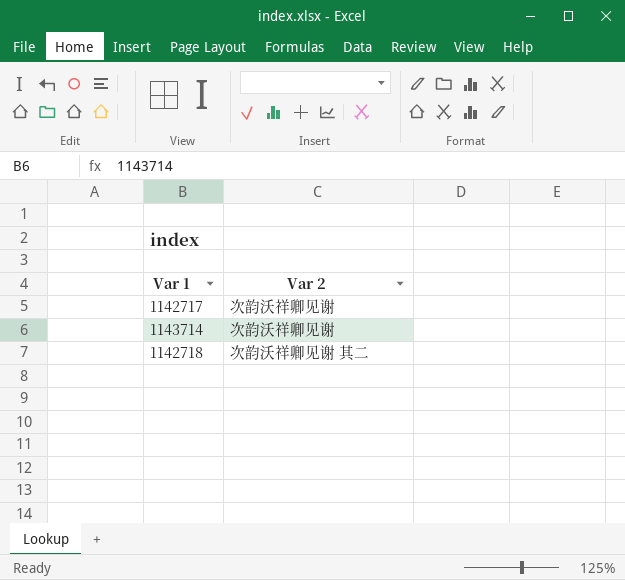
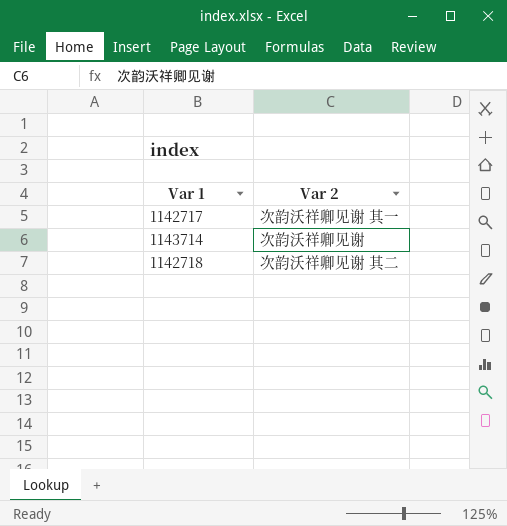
1142717 | Var 2: 次韵沃祥卿见谢 -> 次韵沃祥卿见谢 其一

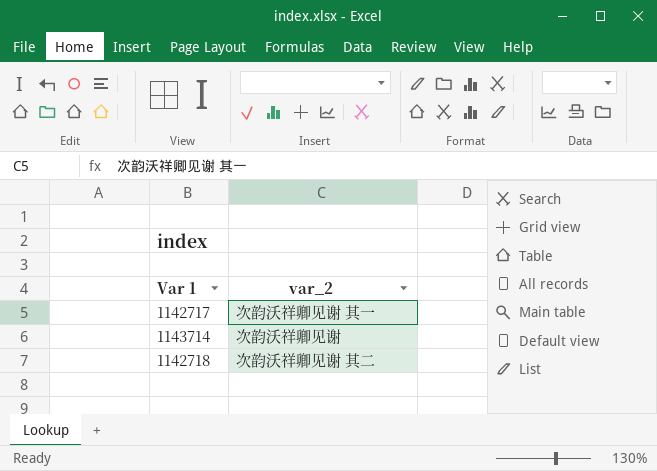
column name: Var 2 -> var_2

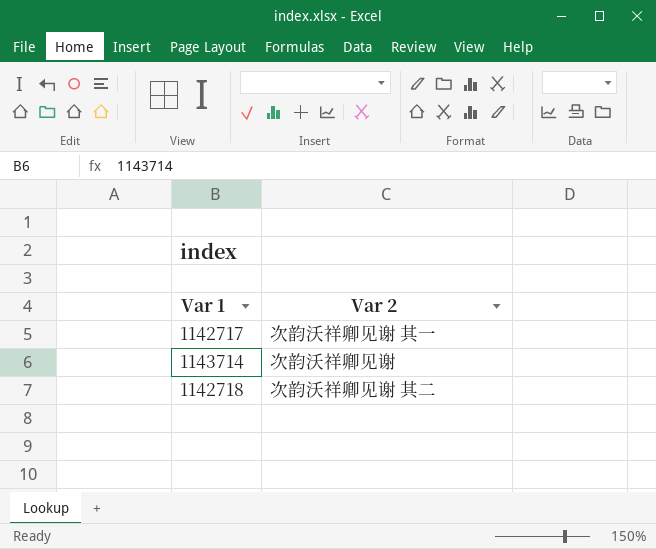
column name: var_2 -> Var 2

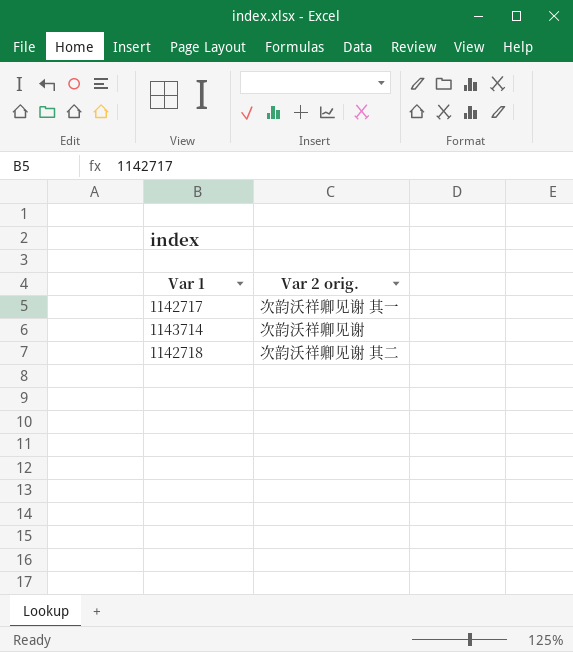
column name: Var 2 -> Var 2 orig.

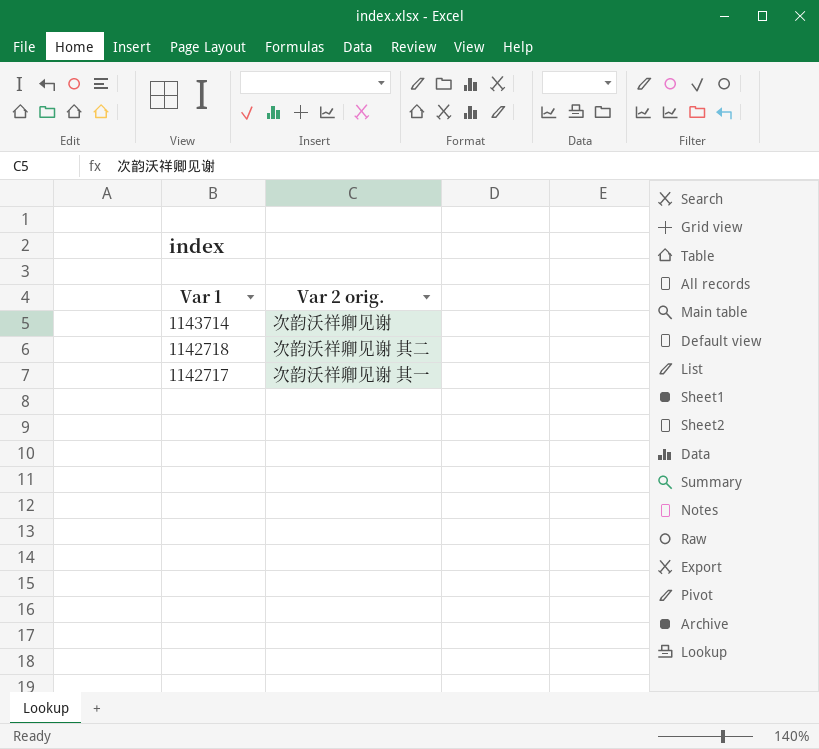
row order: none -> Var 1 descending

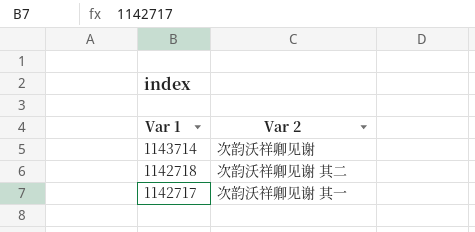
column name: Var 2 orig. -> Var 2

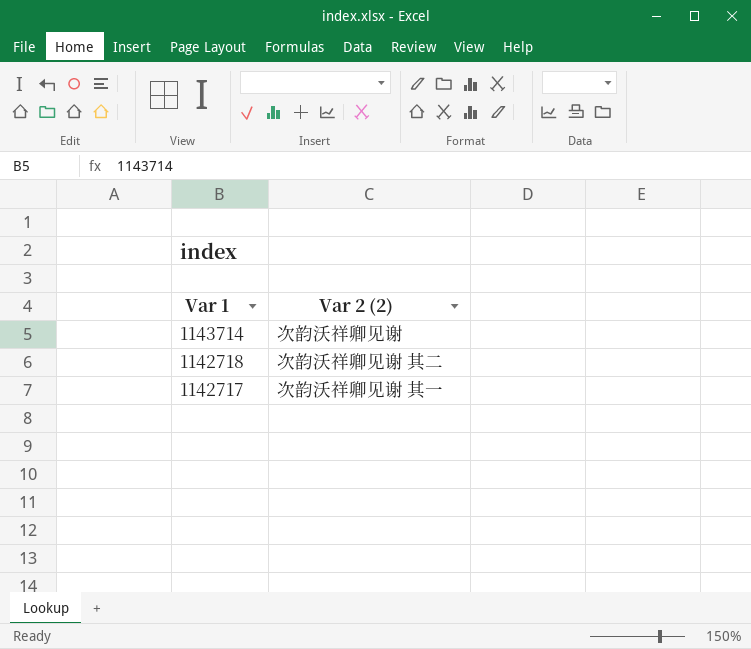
column name: Var 2 -> Var 2 (2)

